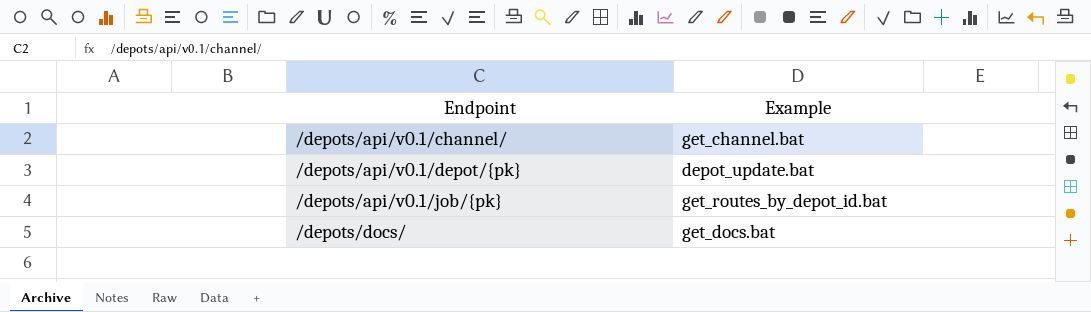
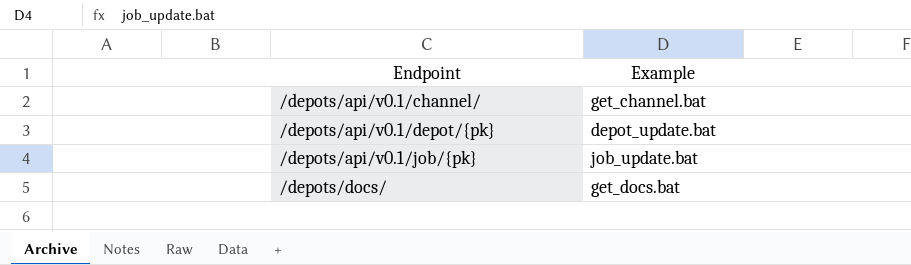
/depots/api/v0.1/job/{pk} | Example: get_routes_by_depot_id.bat -> job_update.bat

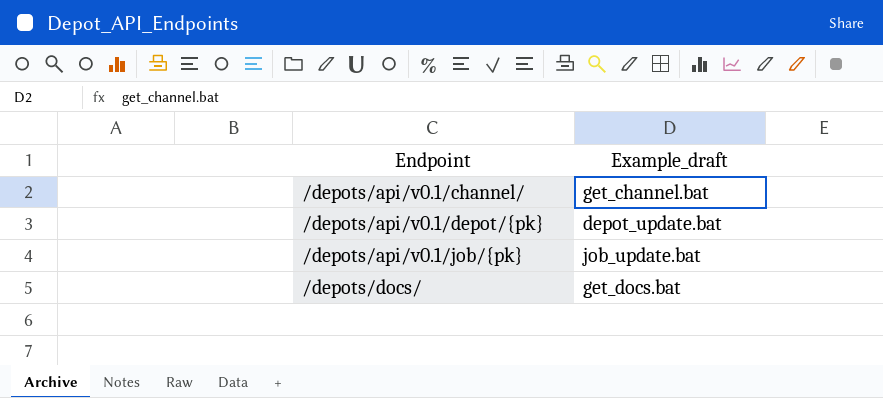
column name: Example -> Example_draft

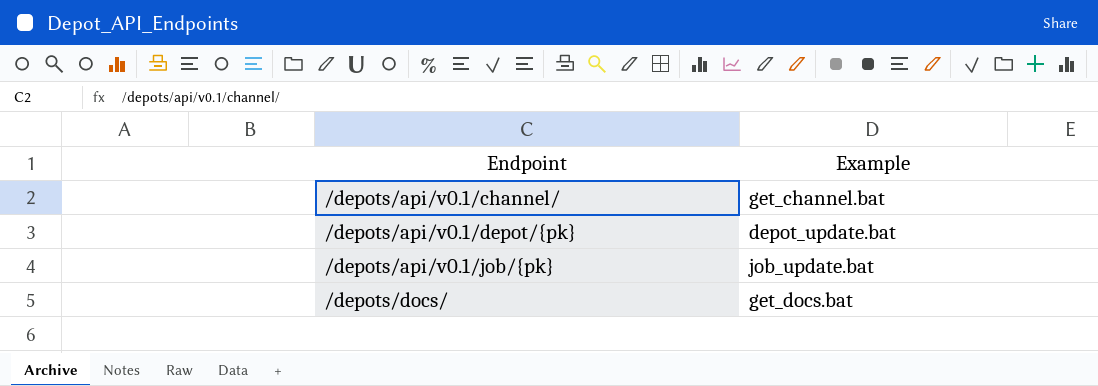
column name: Example_draft -> Example

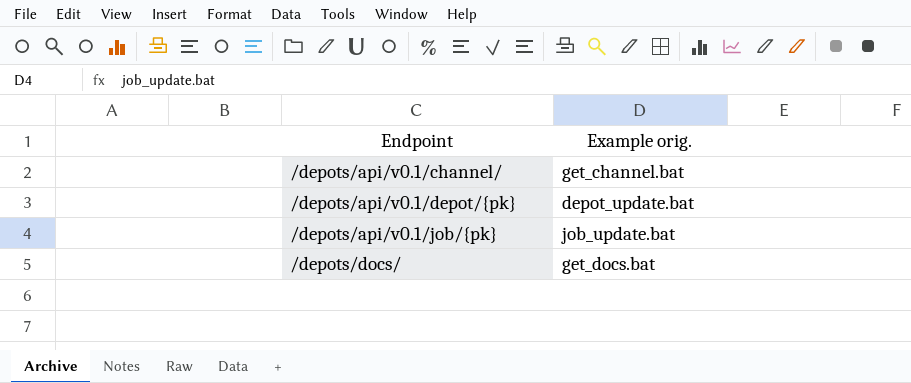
column name: Example -> Example orig.

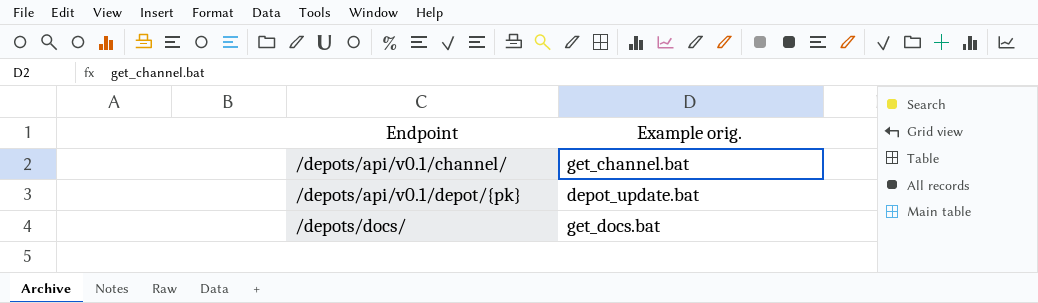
row /depots/api/v0.1/job/{pk}: job_update.bat -> none

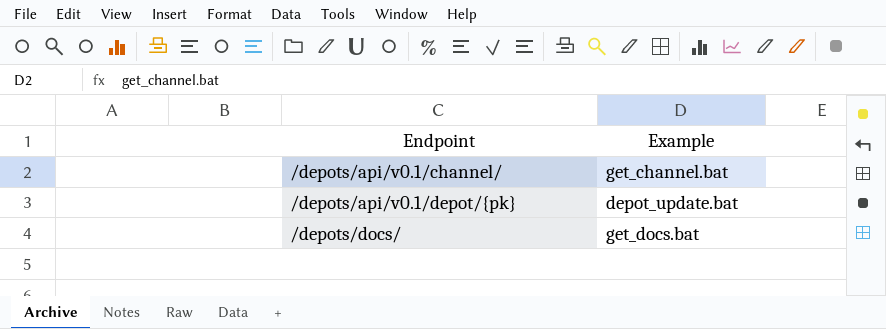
column name: Example orig. -> Example

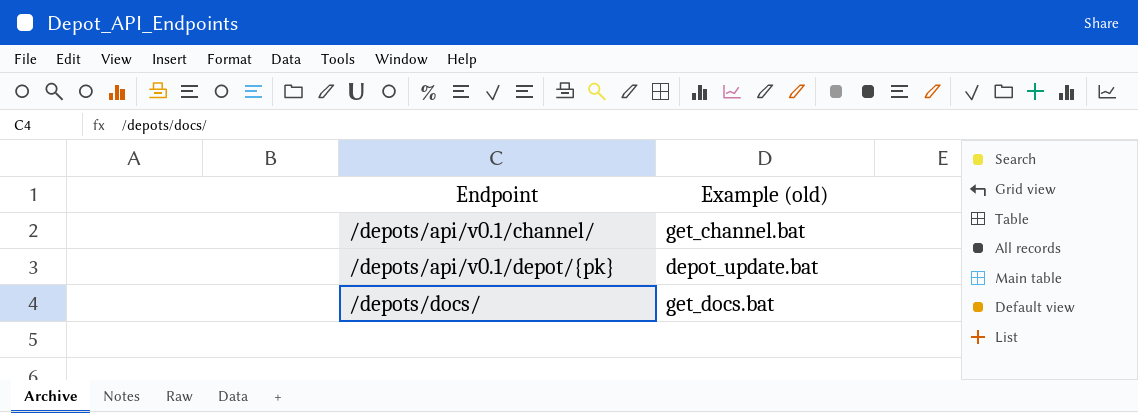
column name: Example -> Example (old)

